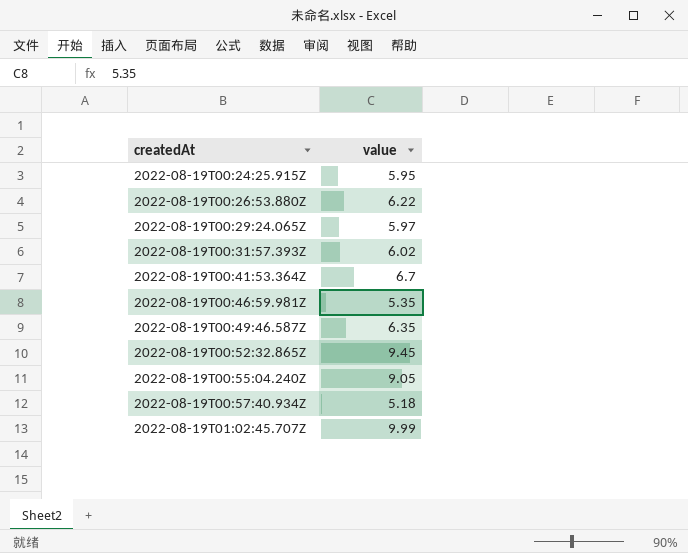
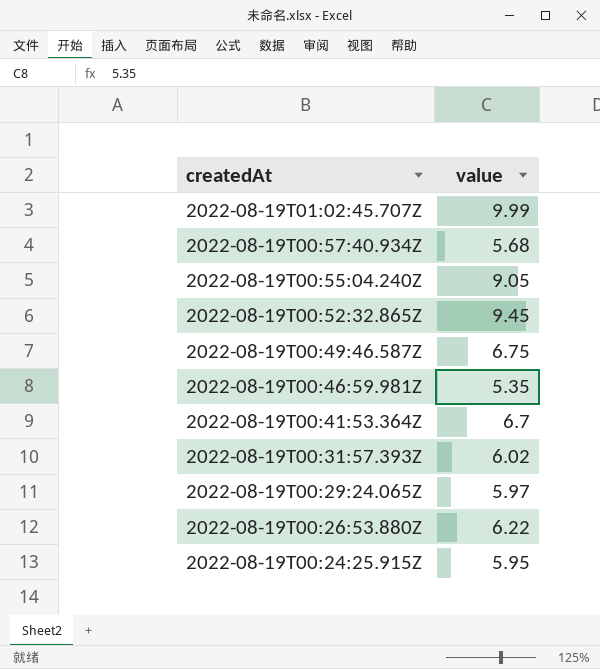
row order: createdAt ascending -> createdAt descending
2022-08-19T00:57:40.934Z | value: 5.18 -> 5.68
2022-08-19T00:49:46.587Z | value: 6.35 -> 6.75

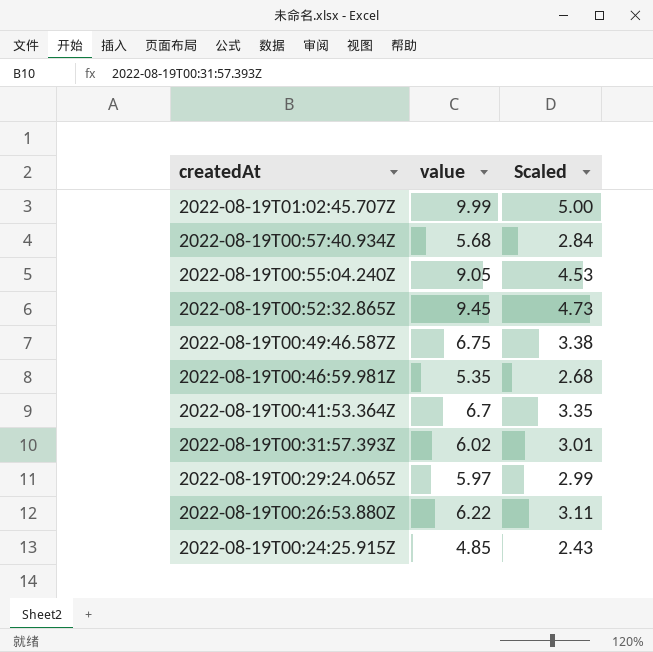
column Scaled | formula: none -> [value] * 0.5
2022-08-19T00:24:25.915Z | value: 5.95 -> 4.85

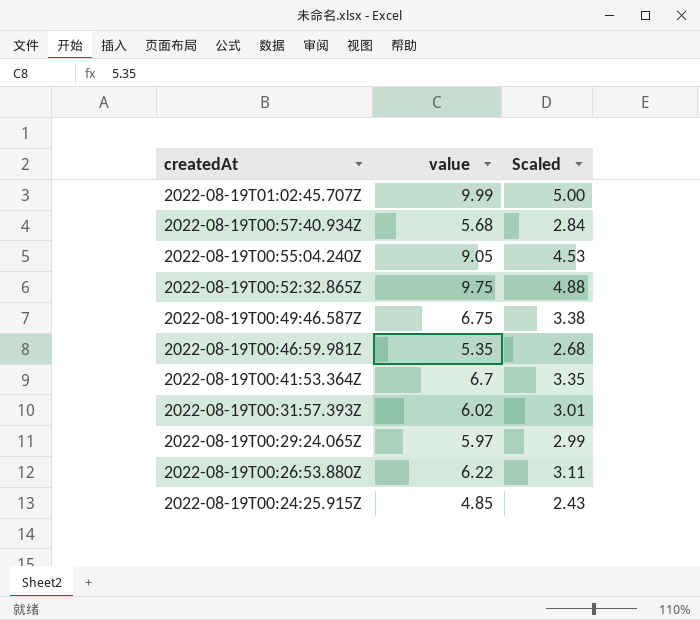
2022-08-19T00:52:32.865Z | value: 9.45 -> 9.75
2022-08-19T00:52:32.865Z | Scaled: 4.73 -> 4.88

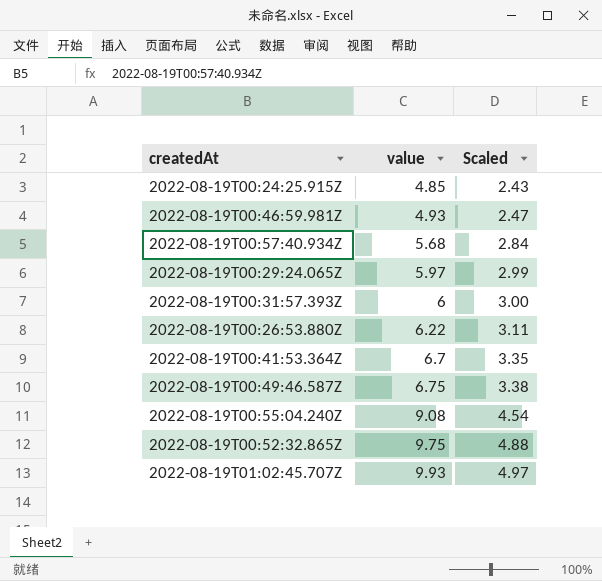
row order: createdAt descending -> value ascending
2022-08-19T00:46:59.981Z | value: 5.35 -> 4.93
2022-08-19T00:46:59.981Z | Scaled: 2.68 -> 2.47
2022-08-19T00:31:57.393Z | value: 6.02 -> 6
2022-08-19T00:31:57.393Z | Scaled: 3.01 -> 3.00
2022-08-19T00:55:04.240Z | value: 9.05 -> 9.08
2022-08-19T00:55:04.240Z | Scaled: 4.53 -> 4.54
2022-08-19T01:02:45.707Z | value: 9.99 -> 9.93
2022-08-19T01:02:45.707Z | Scaled: 5.00 -> 4.97

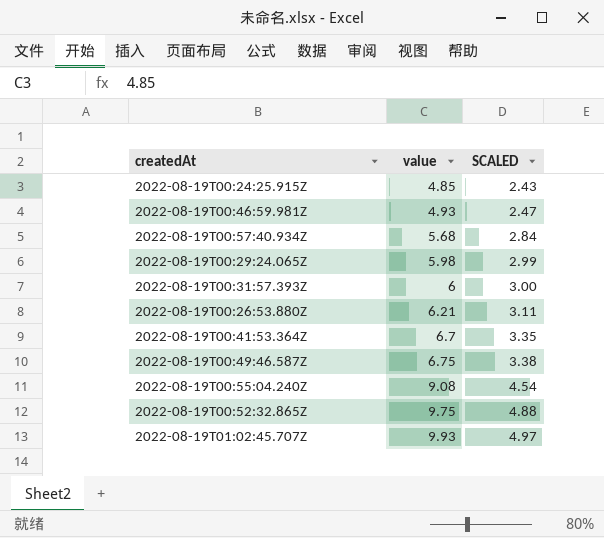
column name: Scaled -> SCALED
2022-08-19T00:29:24.065Z | value: 5.97 -> 5.98
2022-08-19T00:26:53.880Z | value: 6.22 -> 6.21

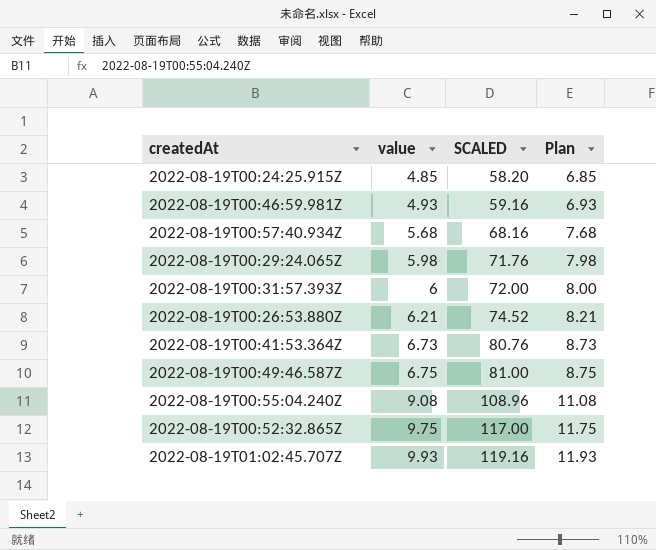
column SCALED | formula: [value] * 0.5 -> [value] * 12
column Plan | formula: none -> [value] + 2
2022-08-19T00:41:53.364Z | value: 6.7 -> 6.73

